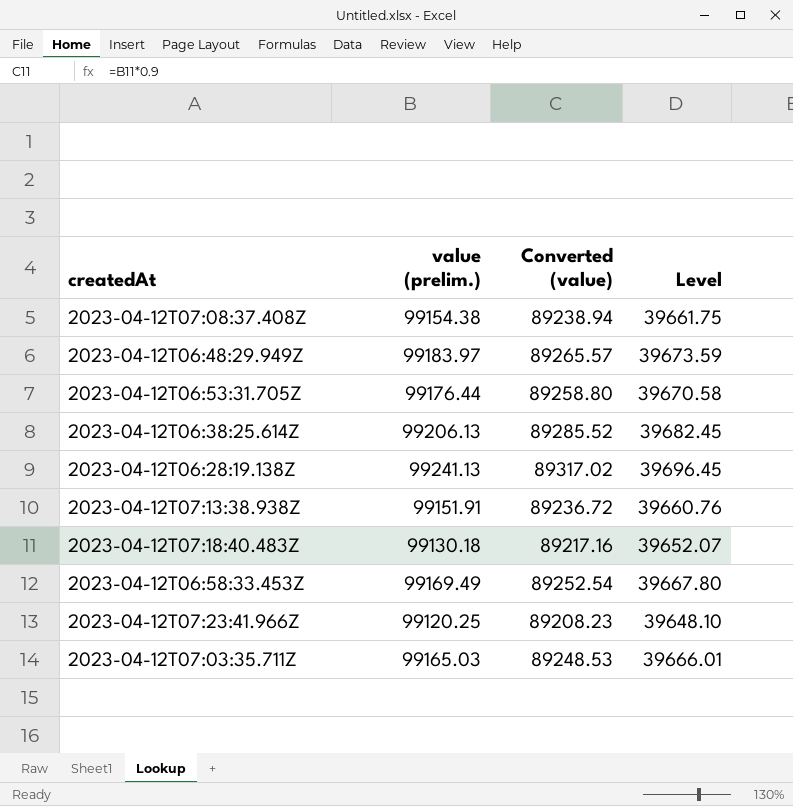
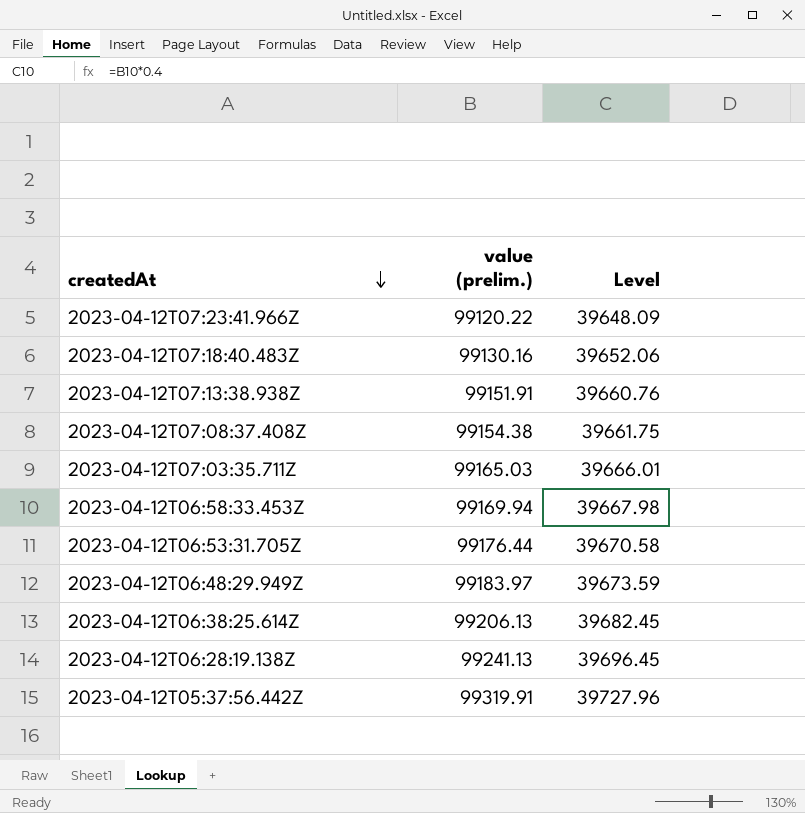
row order: none -> createdAt descending
column Converted (value) | formula: [value (prelim.)] * 0.9 -> none
2023-04-12T07:23:41.966Z | value (prelim.): 99120.25 -> 99120.22
2023-04-12T07:23:41.966Z | Level: 39648.10 -> 39648.09
2023-04-12T07:18:40.483Z | value (prelim.): 99130.18 -> 99130.16
2023-04-12T07:18:40.483Z | Level: 39652.07 -> 39652.06
2023-04-12T06:58:33.453Z | value (prelim.): 99169.49 -> 99169.94
2023-04-12T06:58:33.453Z | Level: 39667.80 -> 39667.98
row 2023-04-12T05:37:56.442Z: none -> 99319.91 | 39727.96

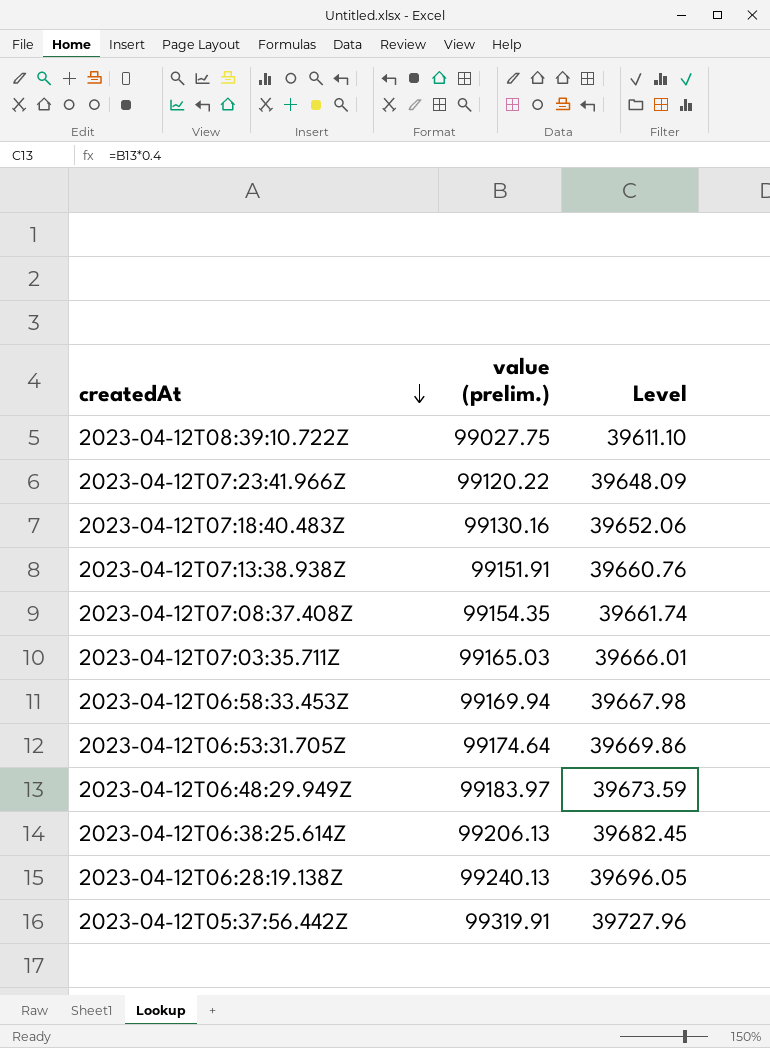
row 2023-04-12T08:39:10.722Z: none -> 99027.75 | 39611.10
2023-04-12T07:08:37.408Z | value (prelim.): 99154.38 -> 99154.35
2023-04-12T07:08:37.408Z | Level: 39661.75 -> 39661.74
2023-04-12T06:53:31.705Z | value (prelim.): 99176.44 -> 99174.64
2023-04-12T06:53:31.705Z | Level: 39670.58 -> 39669.86
2023-04-12T06:28:19.138Z | value (prelim.): 99241.13 -> 99240.13
2023-04-12T06:28:19.138Z | Level: 39696.45 -> 39696.05

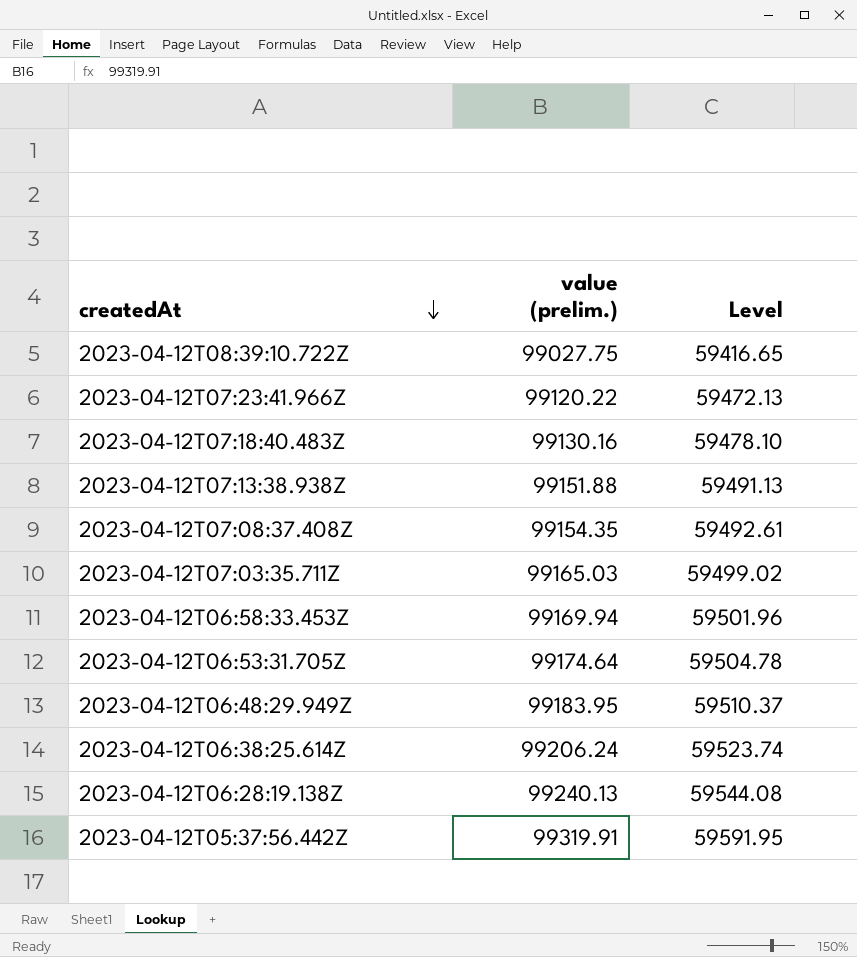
column Level | formula: [value (prelim.)] * 0.4 -> [value (prelim.)] * 0.6
2023-04-12T07:13:38.938Z | value (prelim.): 99151.91 -> 99151.88
2023-04-12T06:48:29.949Z | value (prelim.): 99183.97 -> 99183.95
2023-04-12T06:38:25.614Z | value (prelim.): 99206.13 -> 99206.24

